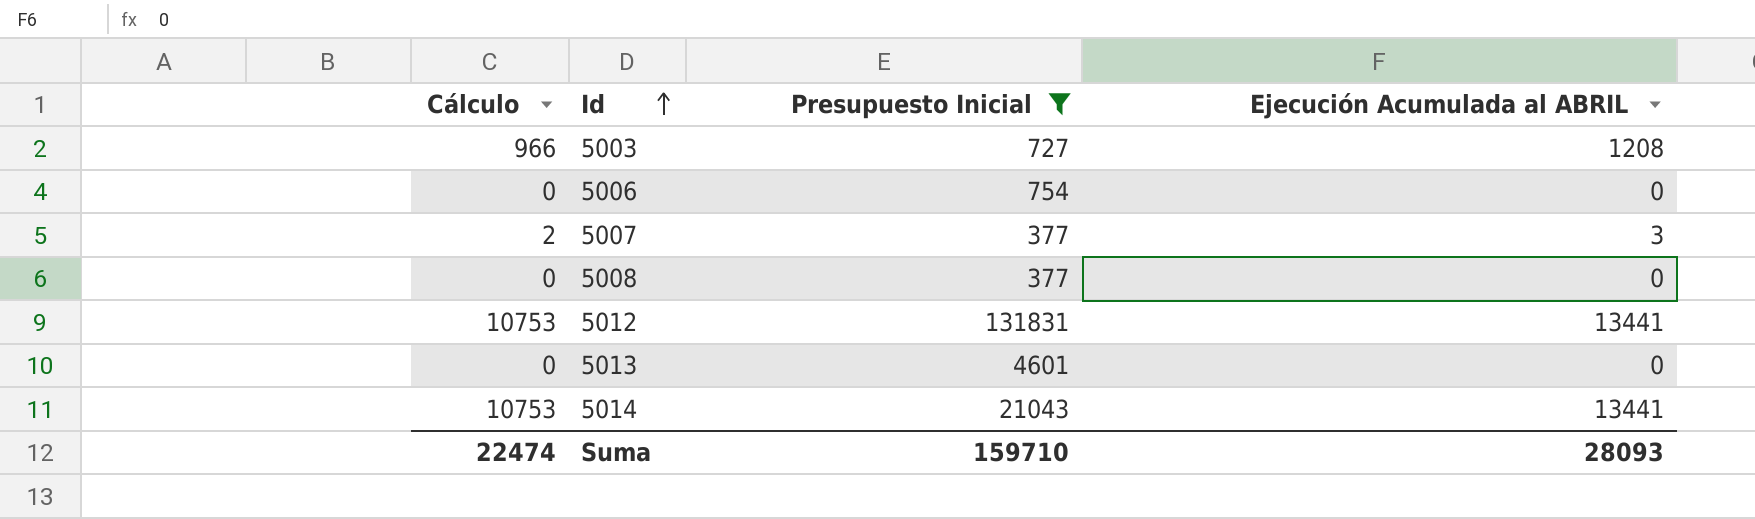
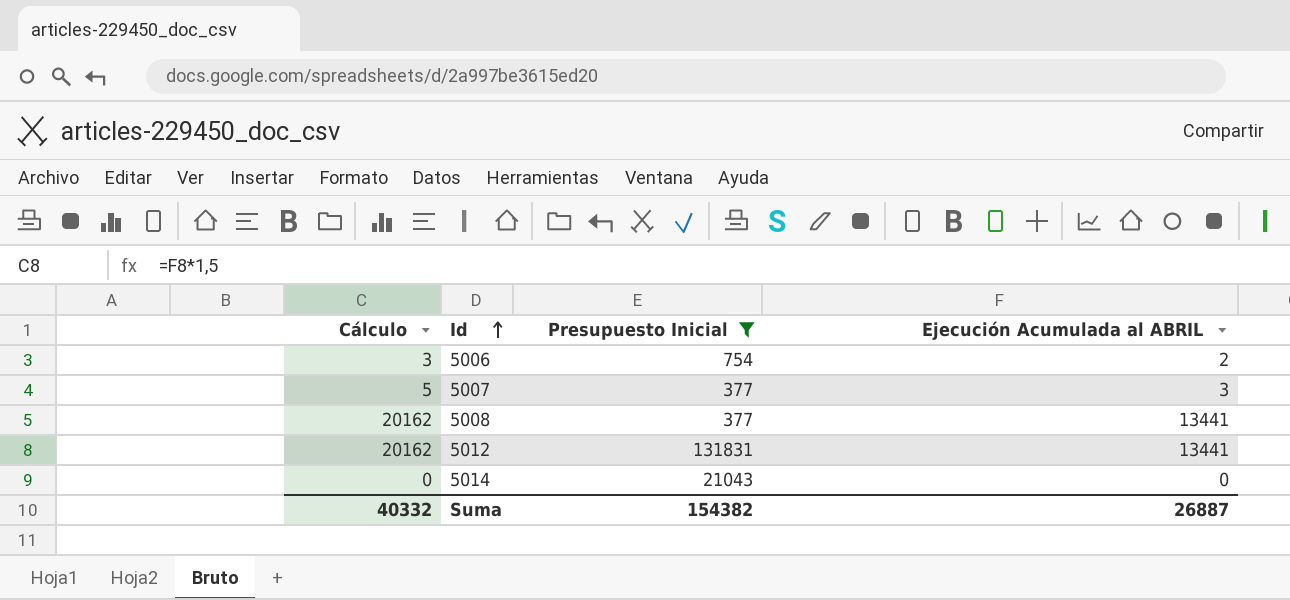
column Cálculo | formula: [Ejecución Acumulada al ABRIL] * 0,8 -> [Ejecución Acumulada al ABRIL] * 1,5
row 5003: 966 | 727 | 1208 -> none
row 5013: 0 | 4601 | 0 -> none
5006 | Ejecución Acumulada al ABRIL: 0 -> 2
5008 | Ejecución Acumulada al ABRIL: 0 -> 13441
5014 | Ejecución Acumulada al ABRIL: 13441 -> 0
Suma | Cálculo: 22474 -> 40332
Suma | Presupuesto Inicial: 159710 -> 154382
Suma | Ejecución Acumulada al ABRIL: 28093 -> 26887

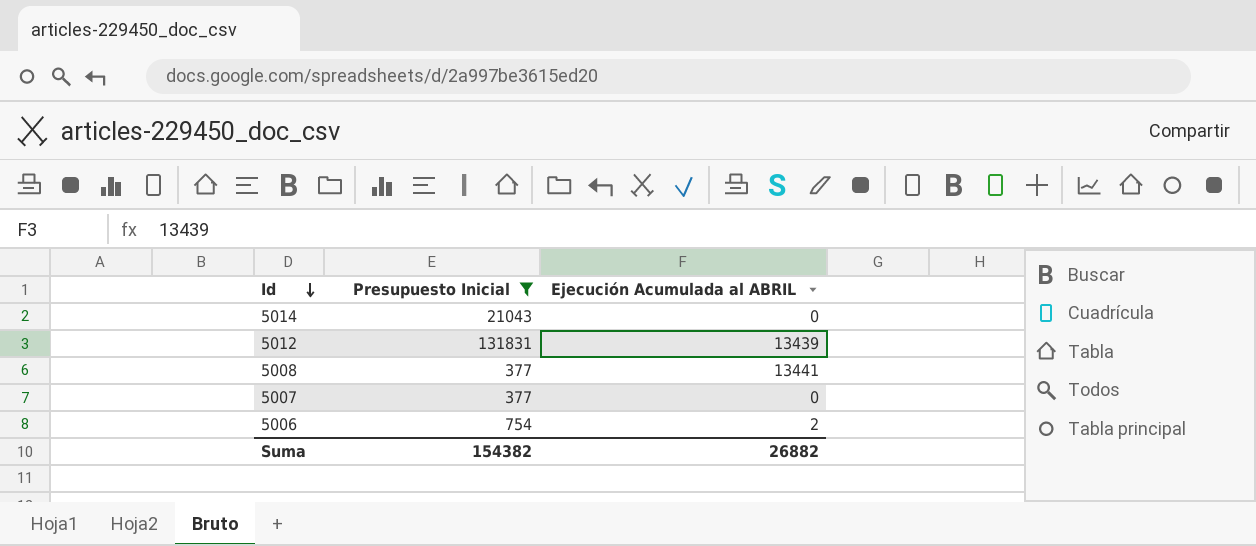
row order: Id ascending -> Id descending
column Cálculo | formula: [Ejecución Acumulada al ABRIL] * 1,5 -> none
5012 | Ejecución Acumulada al ABRIL: 13441 -> 13439
5007 | Ejecución Acumulada al ABRIL: 3 -> 0
Suma | Ejecución Acumulada al ABRIL: 26887 -> 26882

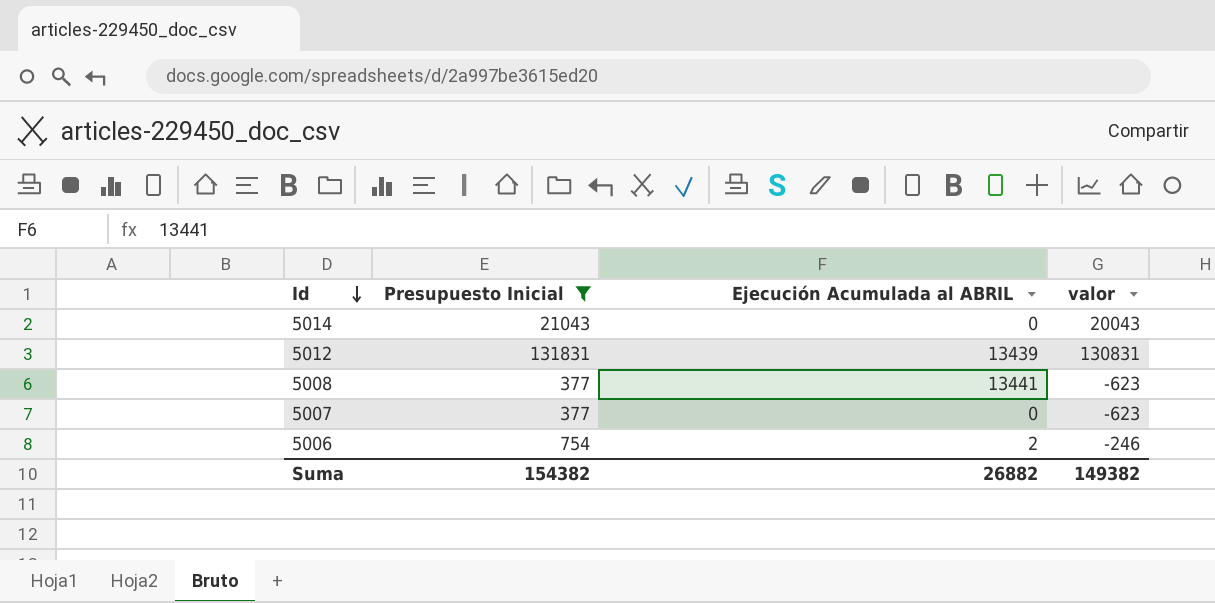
column valor | formula: none -> [Presupuesto Inicial] - 1000

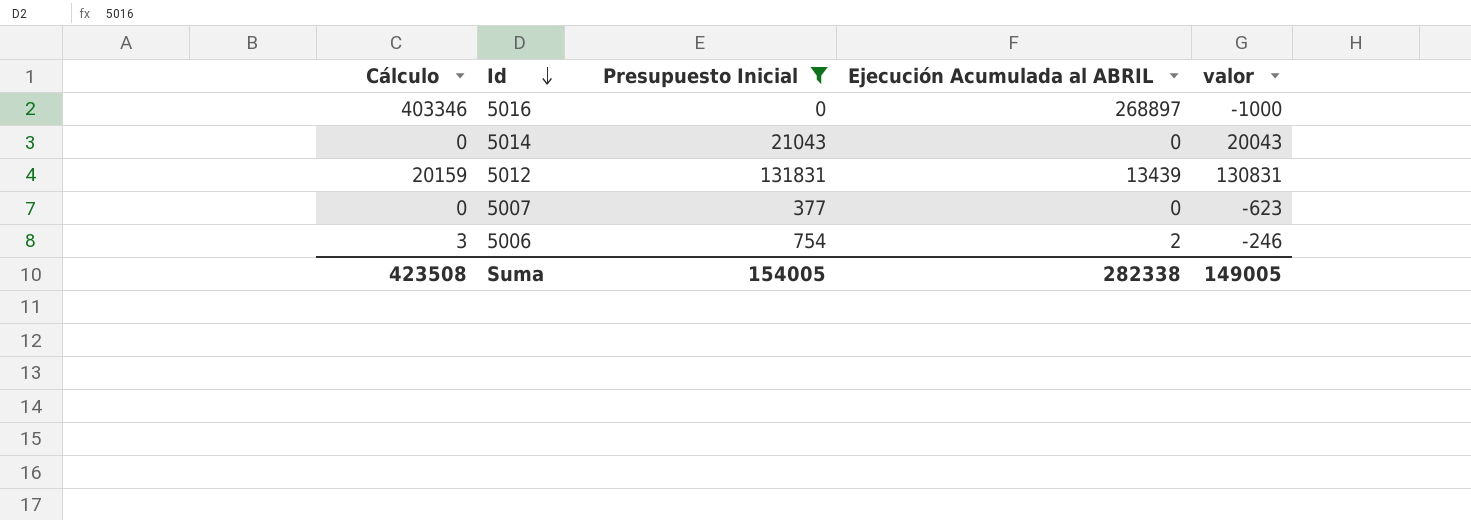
column Cálculo | formula: none -> [Ejecución Acumulada al ABRIL] * 1,5
row 5008: 377 | 13441 | -623 -> none
row 5016: none -> 403346 | 0 | 268897 | -1000
Suma | Presupuesto Inicial: 154382 -> 154005
Suma | Ejecución Acumulada al ABRIL: 26882 -> 282338
Suma | valor: 149382 -> 149005

